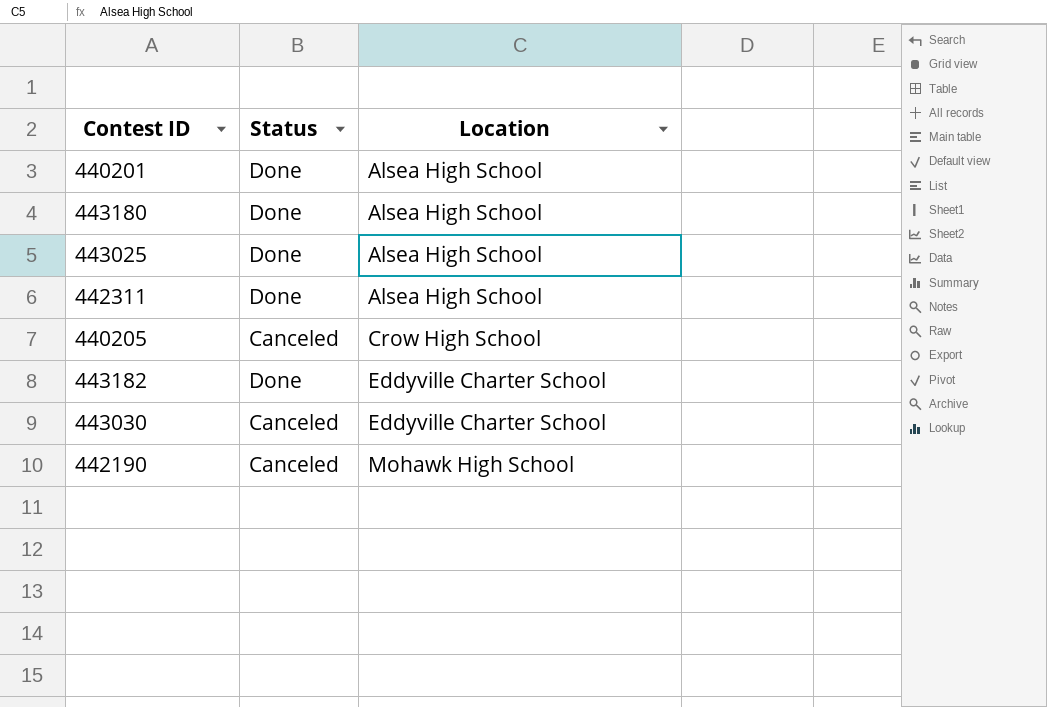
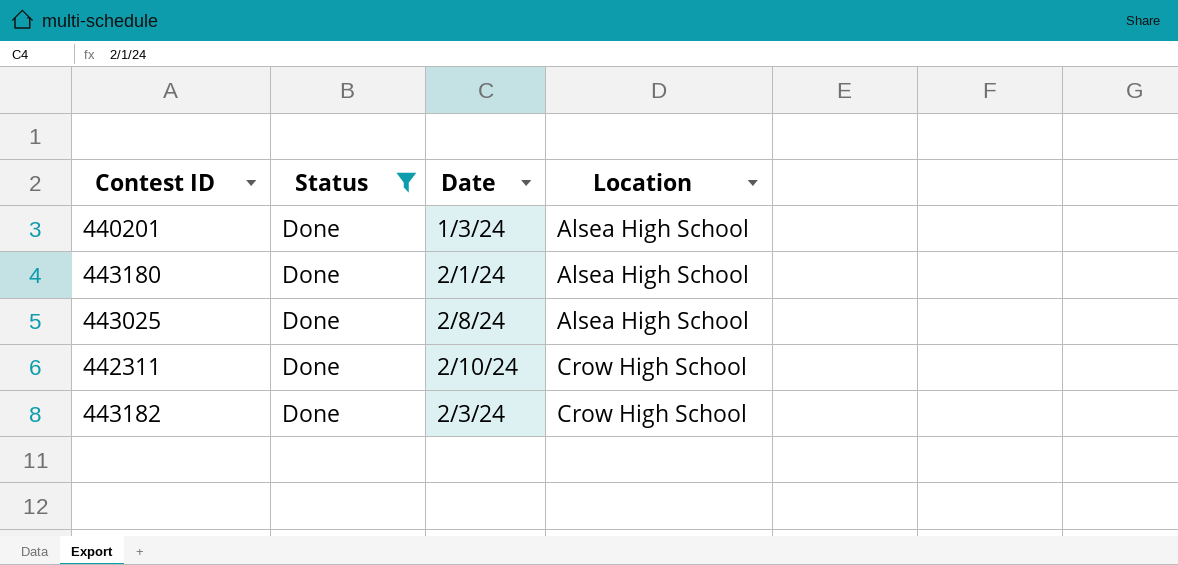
filter: none -> Status = Done
column Date | position: none -> 3
442311 | Location: Alsea High School -> Crow High School
443182 | Location: Eddyville Charter School -> Crow High School

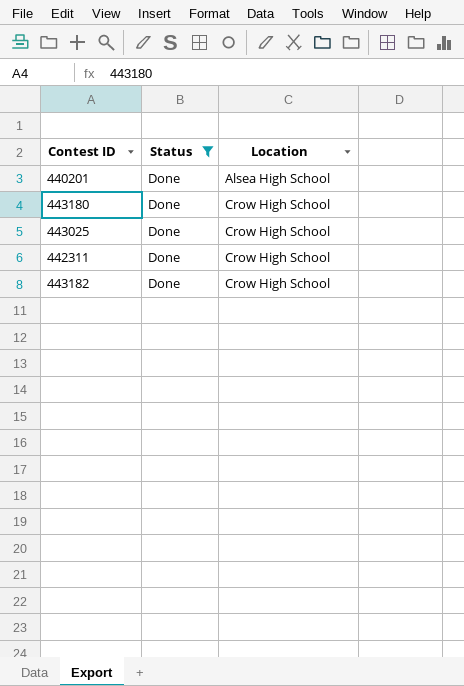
column Date | position: 3 -> none
443180 | Location: Alsea High School -> Crow High School
443025 | Location: Alsea High School -> Crow High School

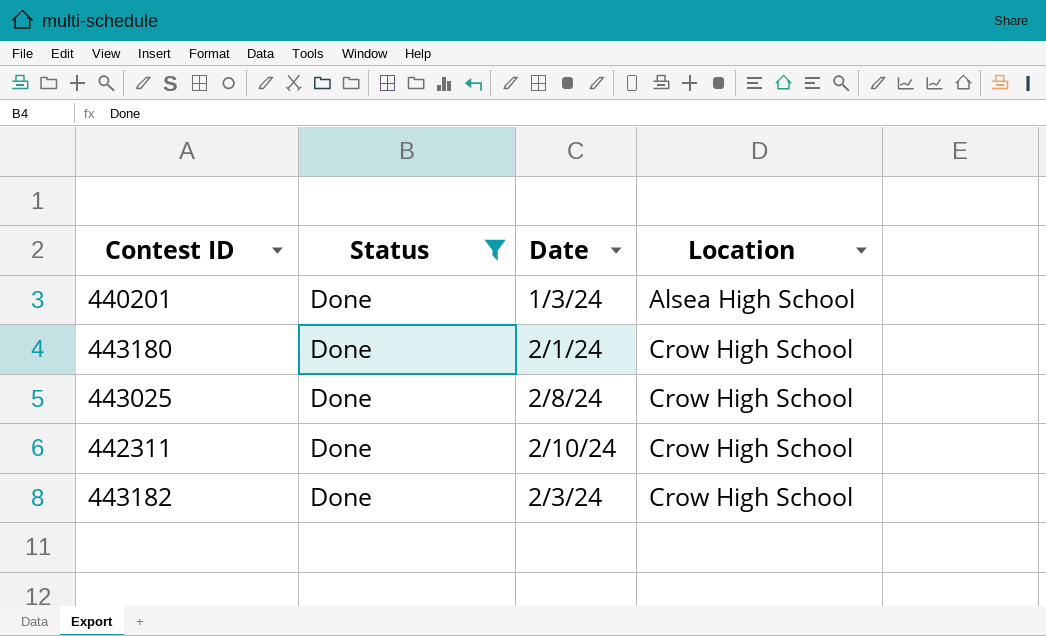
column Date | position: none -> 3

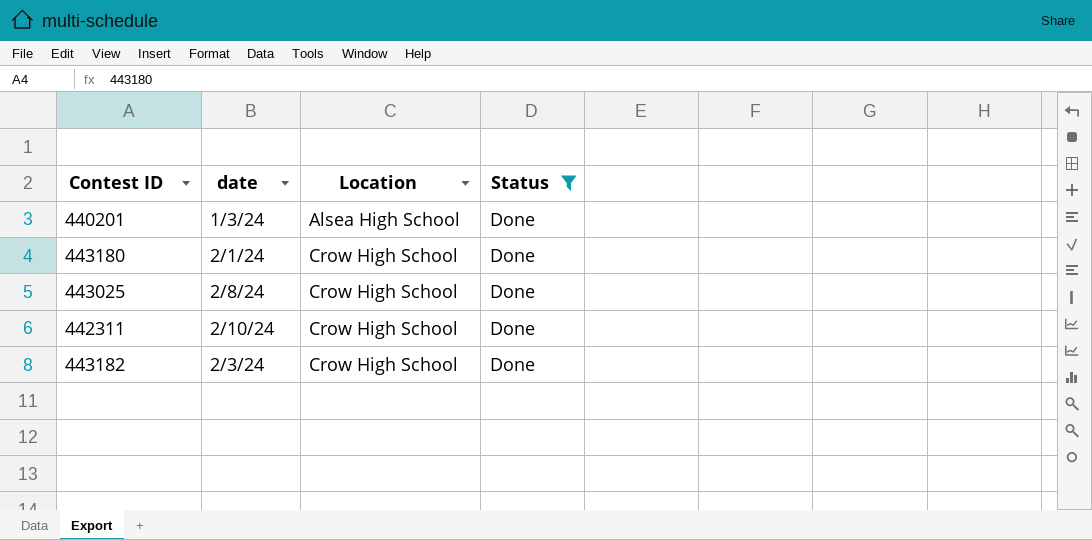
column name: Date -> date
column Status | position: 2 -> 4

